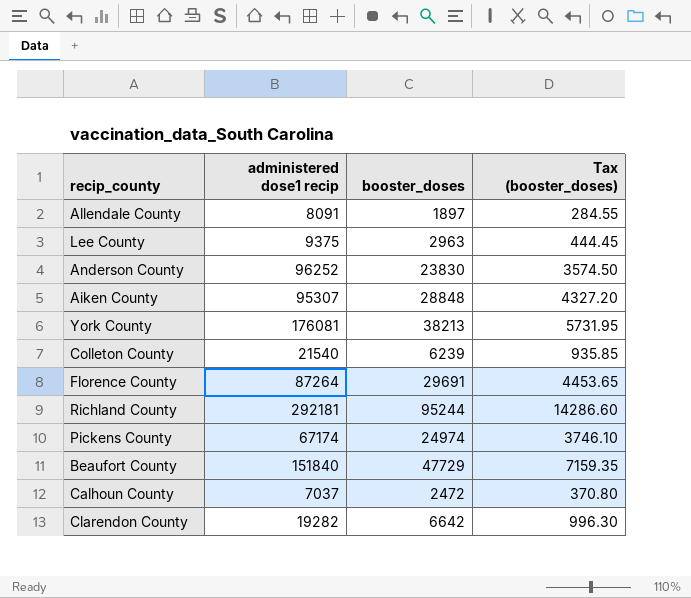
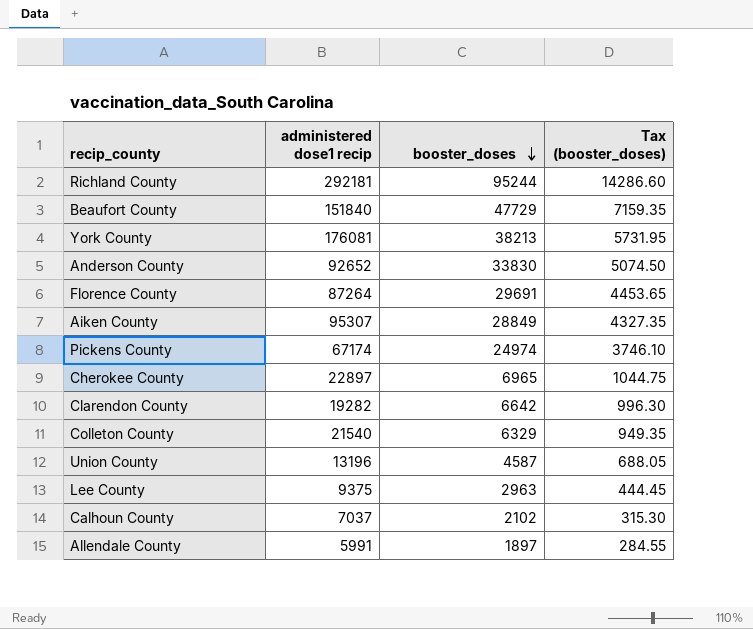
row order: none -> booster_doses descending
Anderson County | administered dose1 recip: 96252 -> 92652
Anderson County | booster_doses: 23830 -> 33830
Anderson County | Tax (booster_doses): 3574.50 -> 5074.50
Aiken County | booster_doses: 28848 -> 28849
Aiken County | Tax (booster_doses): 4327.20 -> 4327.35
row Cherokee County: none -> 22897 | 6965 | 1044.75
Colleton County | booster_doses: 6239 -> 6329
Colleton County | Tax (booster_doses): 935.85 -> 949.35
row Union County: none -> 13196 | 4587 | 688.05
Calhoun County | booster_doses: 2472 -> 2102
Calhoun County | Tax (booster_doses): 370.80 -> 315.30
Allendale County | administered dose1 recip: 8091 -> 5991

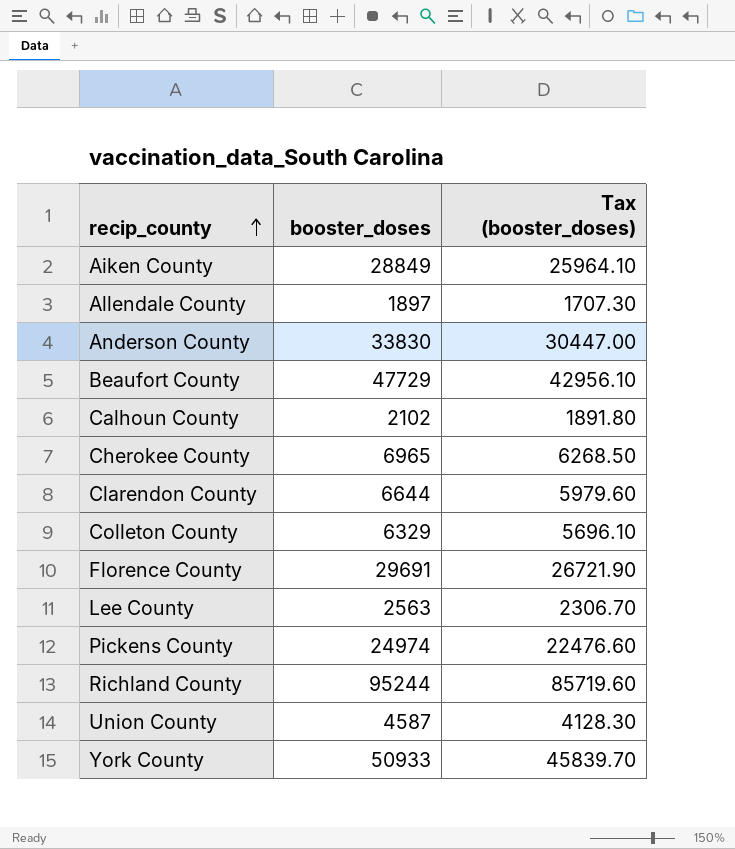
row order: booster_doses descending -> recip_county ascending
column administered dose1 recip | position: 2 -> none
column Tax (booster_doses) | formula: [booster_doses] * 0.15 -> [booster_doses] * 0.9
Clarendon County | booster_doses: 6642 -> 6644
Lee County | booster_doses: 2963 -> 2563
York County | booster_doses: 38213 -> 50933

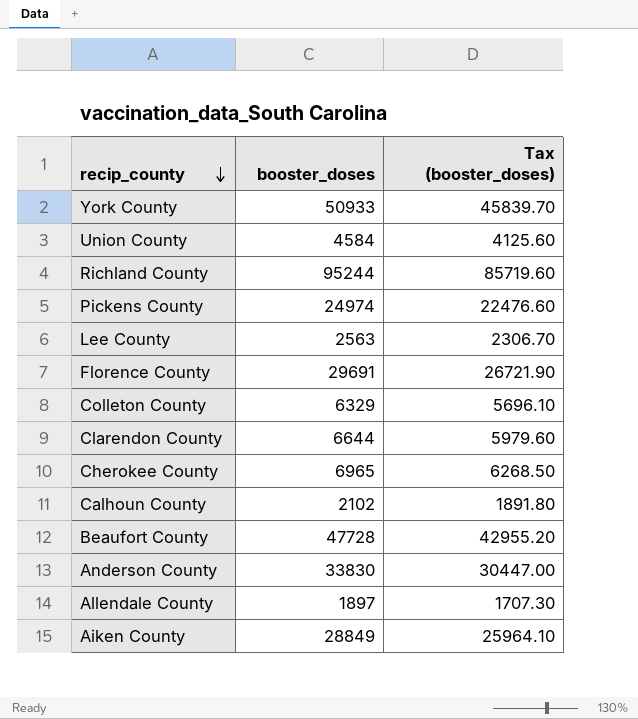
row order: recip_county ascending -> recip_county descending
Union County | booster_doses: 4587 -> 4584
Union County | Tax (booster_doses): 4128.30 -> 4125.60
Beaufort County | booster_doses: 47729 -> 47728
Beaufort County | Tax (booster_doses): 42956.10 -> 42955.20

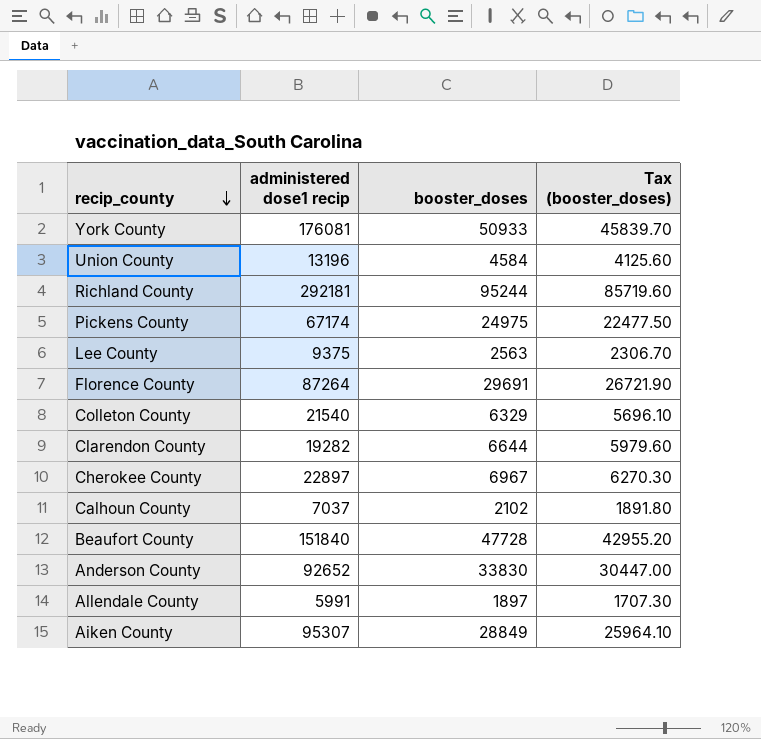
column administered dose1 recip | position: none -> 2
Pickens County | booster_doses: 24974 -> 24975
Pickens County | Tax (booster_doses): 22476.60 -> 22477.50
Cherokee County | booster_doses: 6965 -> 6967
Cherokee County | Tax (booster_doses): 6268.50 -> 6270.30

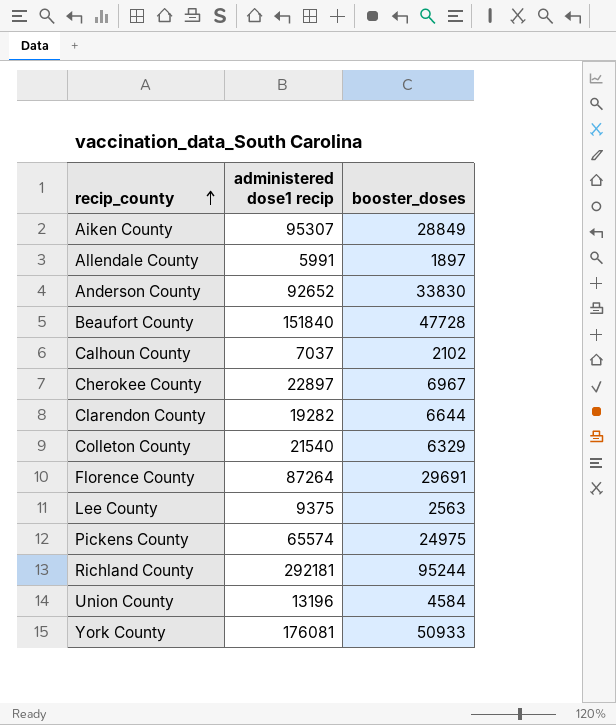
row order: recip_county descending -> recip_county ascending
column Tax (booster_doses) | formula: [booster_doses] * 0.9 -> none
Pickens County | administered dose1 recip: 67174 -> 65574

